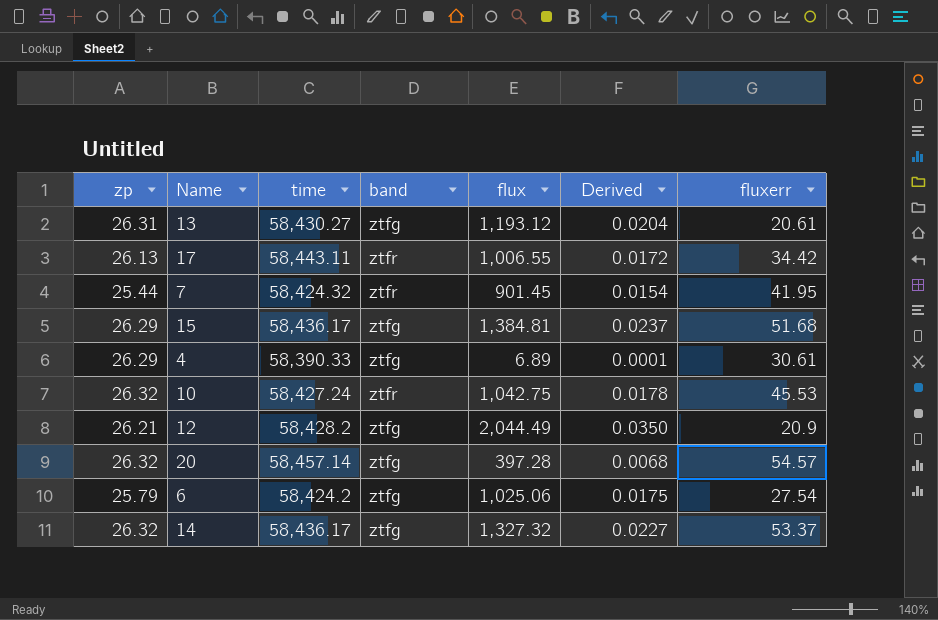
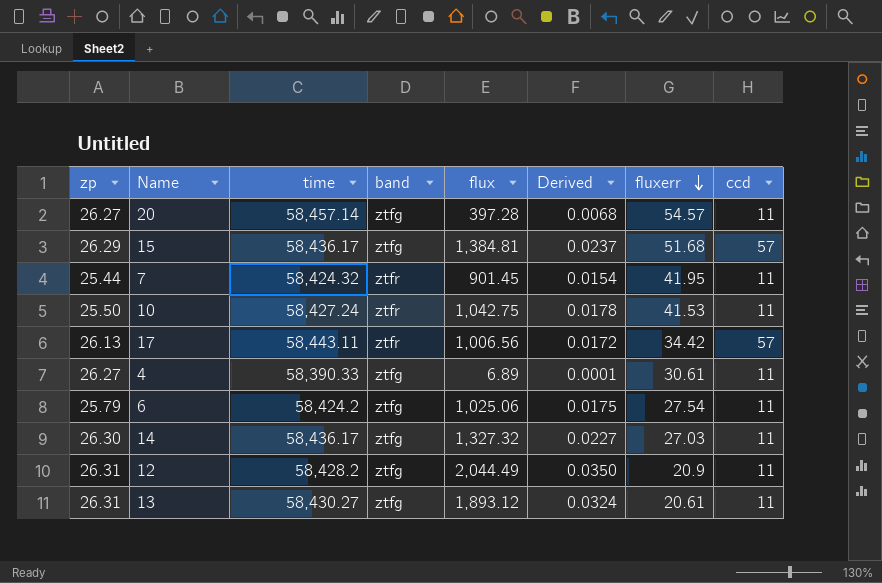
row order: none -> fluxerr descending
column ccd | position: none -> 8
20 | zp: 26.32 -> 26.27
10 | zp: 26.32 -> 25.50
10 | fluxerr: 45.53 -> 41.53
17 | flux: 1,006.55 -> 1,006.56
4 | zp: 26.29 -> 26.27
14 | zp: 26.32 -> 26.30
14 | fluxerr: 53.37 -> 27.03
12 | zp: 26.21 -> 26.31
13 | flux: 1,193.12 -> 1,893.12
13 | Derived: 0.0204 -> 0.0324

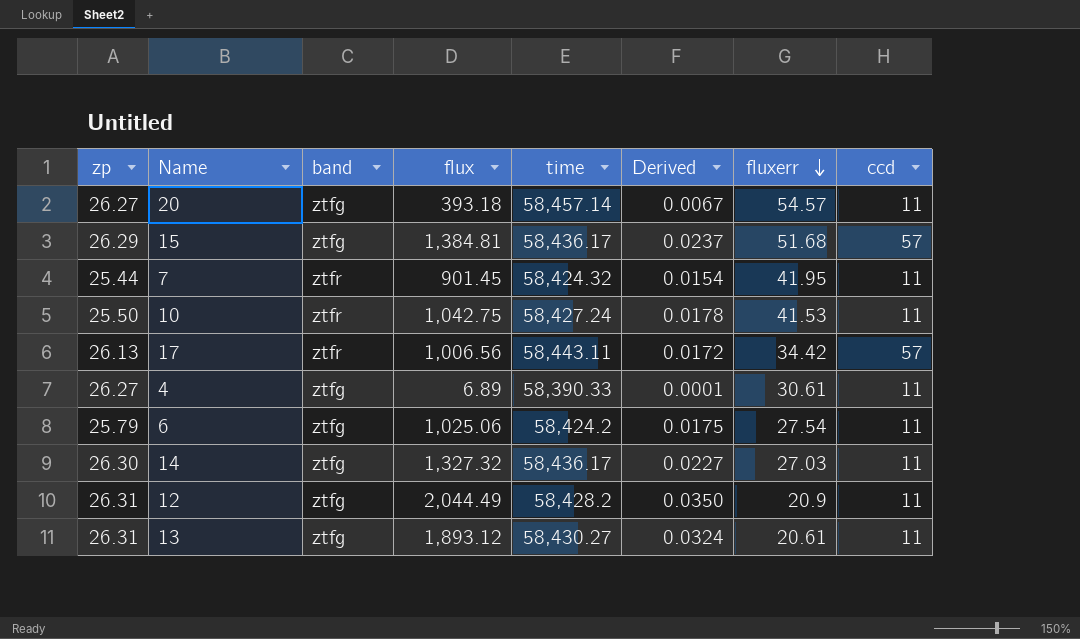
column time | position: 3 -> 5
20 | flux: 397.28 -> 393.18
20 | Derived: 0.0068 -> 0.0067

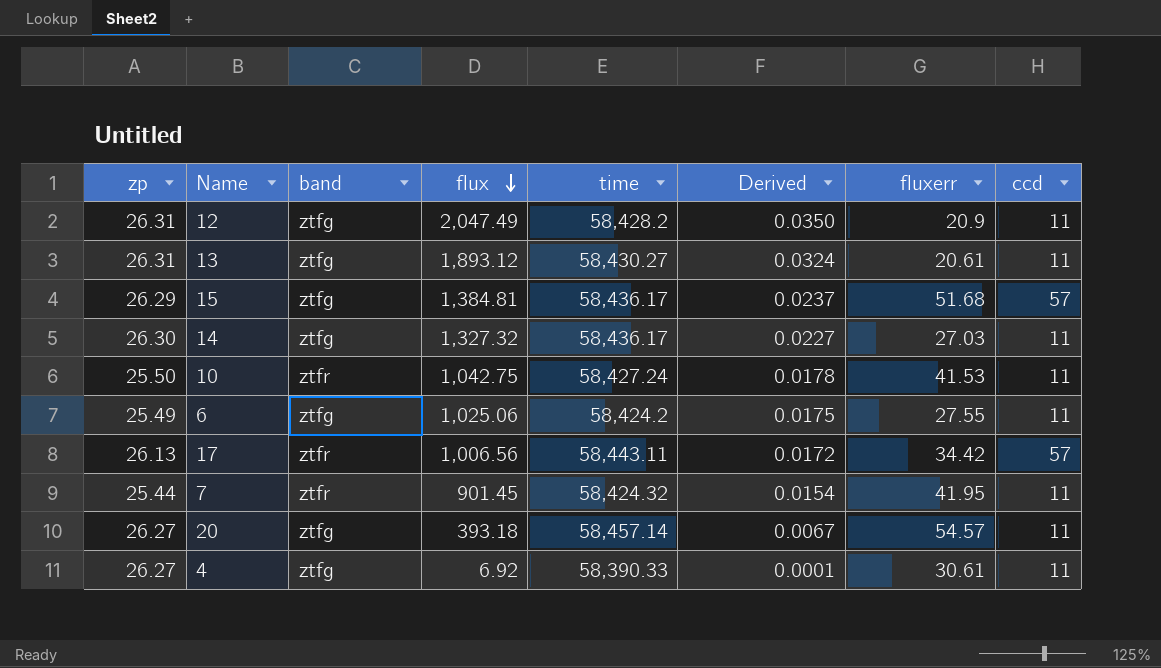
row order: fluxerr descending -> flux descending
12 | flux: 2,044.49 -> 2,047.49
6 | zp: 25.79 -> 25.49
6 | fluxerr: 27.54 -> 27.55
4 | flux: 6.89 -> 6.92

